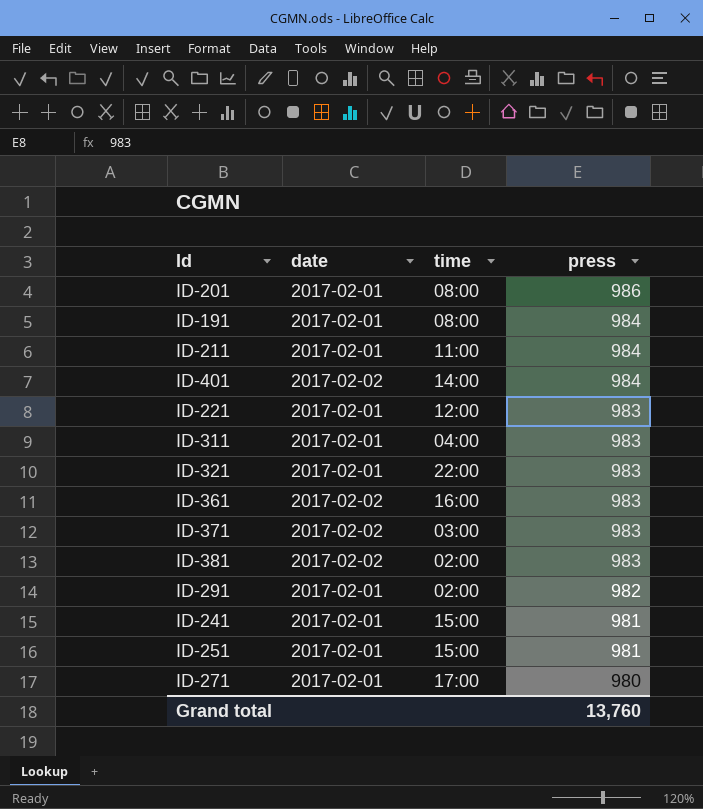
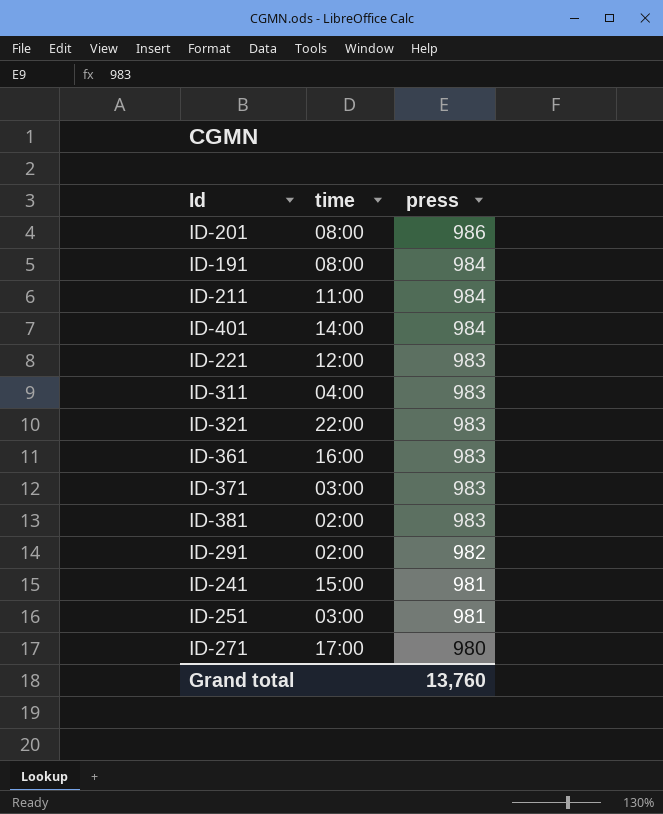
column date | position: 2 -> none
ID-251 | time: 15:00 -> 03:00

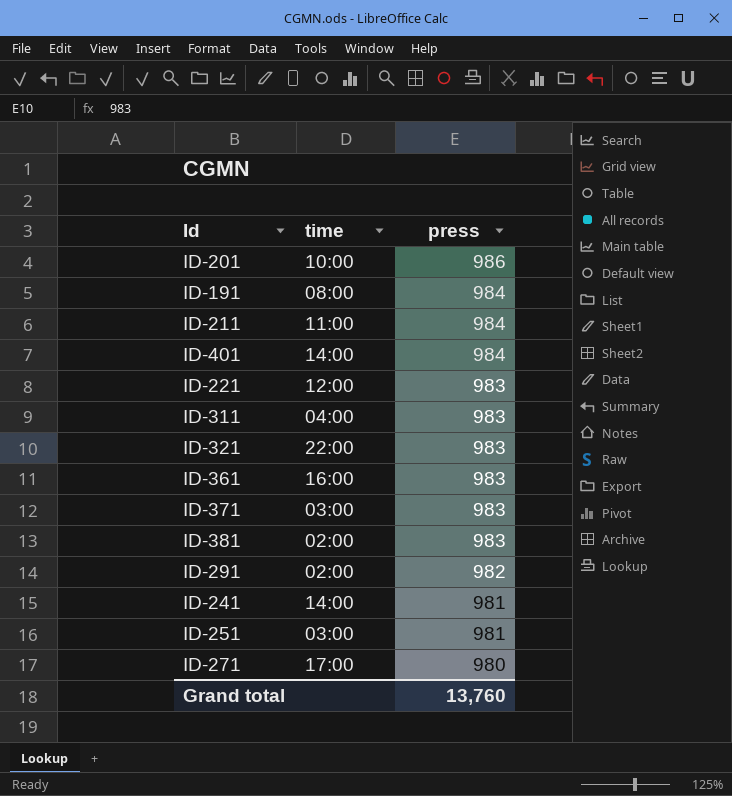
ID-201 | time: 08:00 -> 10:00
ID-241 | time: 15:00 -> 14:00

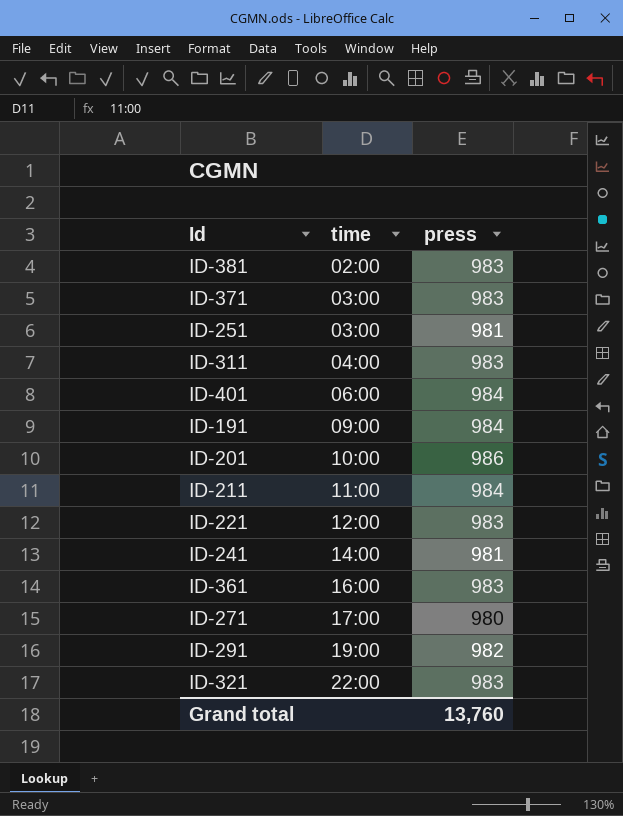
row order: press descending -> time ascending
ID-401 | time: 14:00 -> 06:00
ID-191 | time: 08:00 -> 09:00
ID-291 | time: 02:00 -> 19:00

